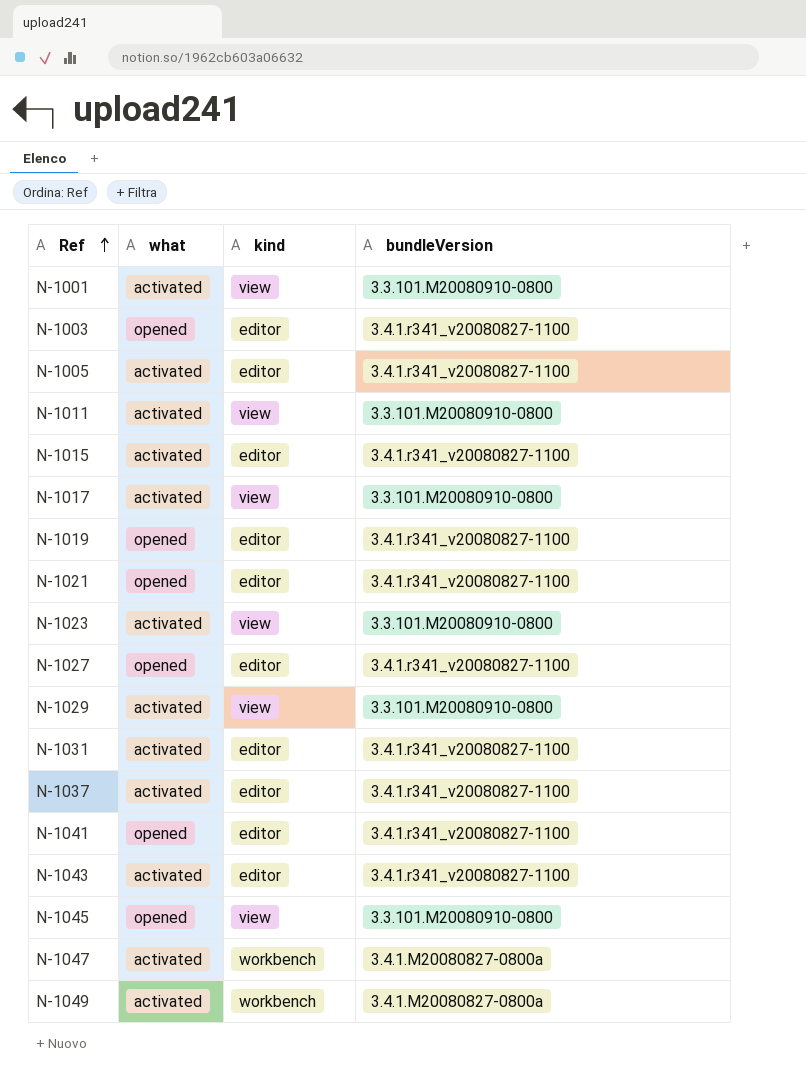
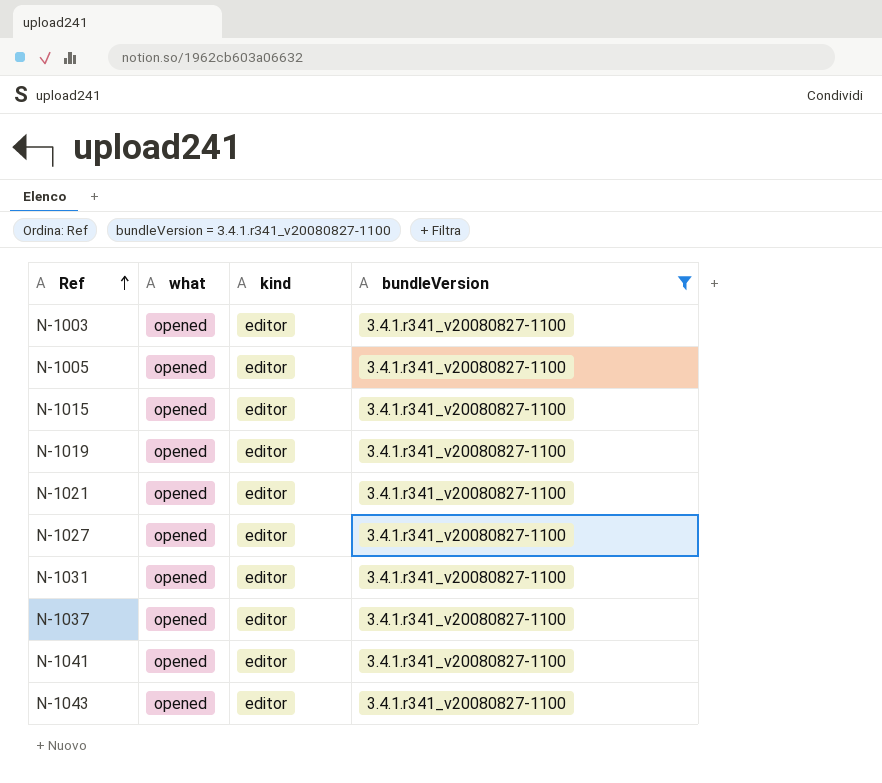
filter: none -> bundleVersion = 3.4.1.r341_v20080827-1100
N-1005 | what: activated -> opened
N-1015 | what: activated -> opened
N-1031 | what: activated -> opened
N-1037 | what: activated -> opened
N-1043 | what: activated -> opened

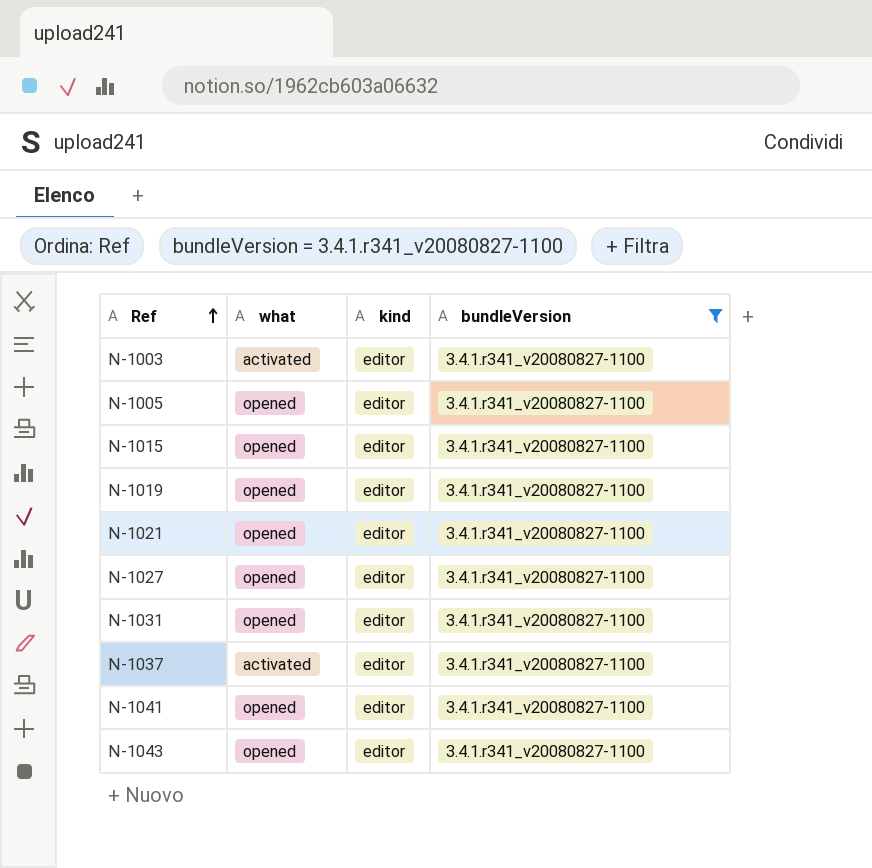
N-1003 | what: opened -> activated
N-1037 | what: opened -> activated

